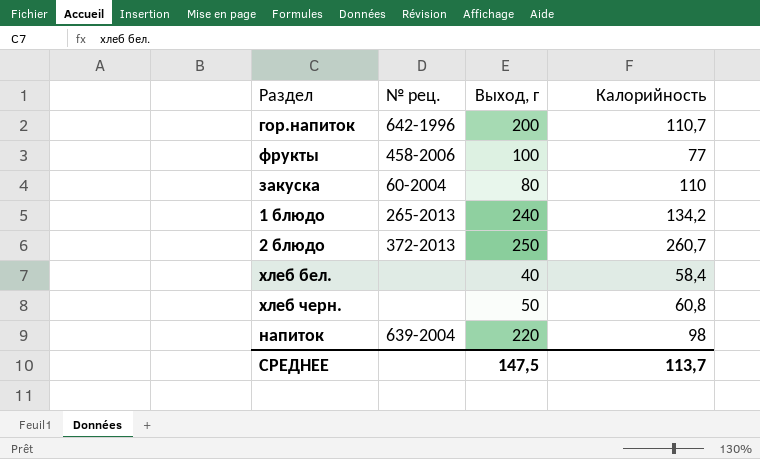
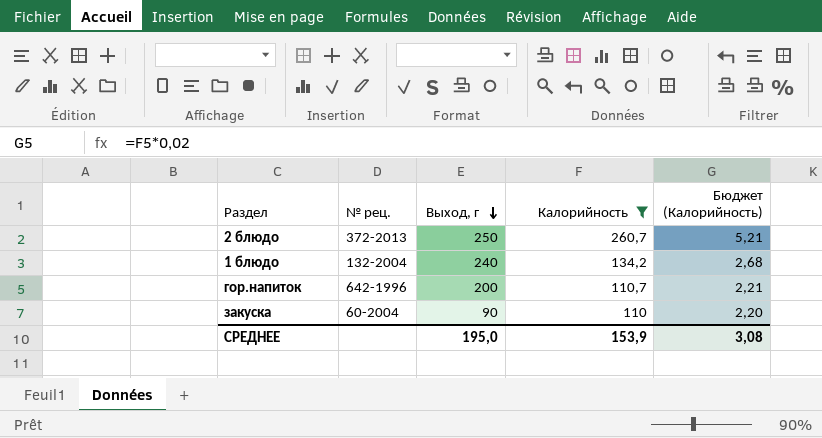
filter: none -> Калорийность >= 110
row order: none -> Выход, г descending
column Бюджет (Калорийность) | formula: none -> [Калорийность] * 0,02
1 блюдо | № рец.: 265-2013 -> 132-2004
закуска | Выход, г: 80 -> 90
СРЕДНЕЕ | Выход, г: 147,5 -> 195,0
СРЕДНЕЕ | Калорийность: 113,7 -> 153,9

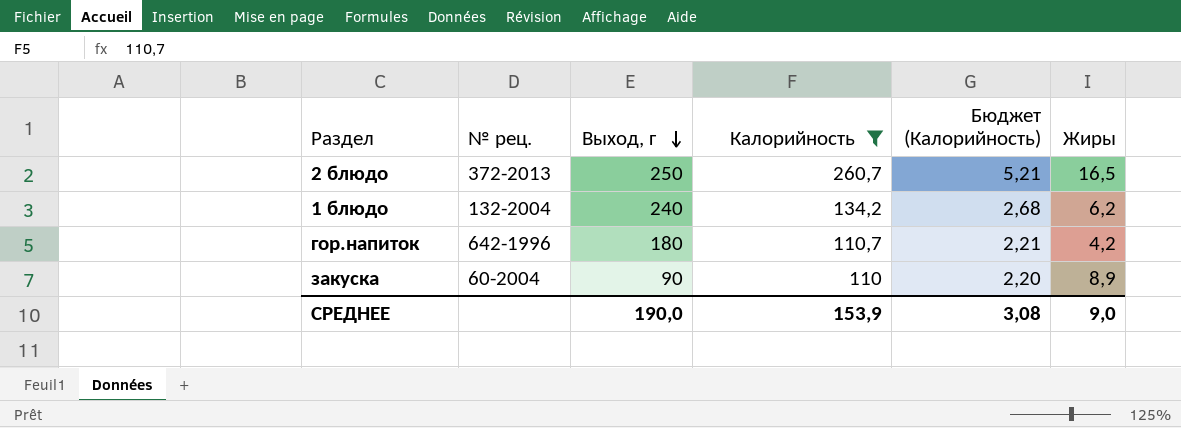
column Жиры | position: none -> 6
гор.напиток | Выход, г: 200 -> 180
СРЕДНЕЕ | Выход, г: 195,0 -> 190,0

